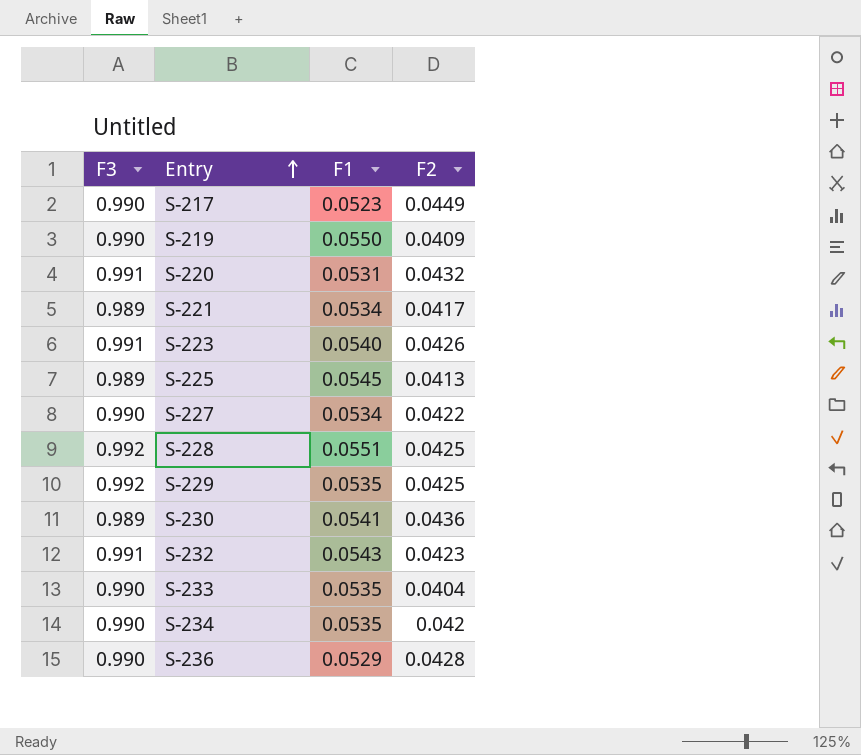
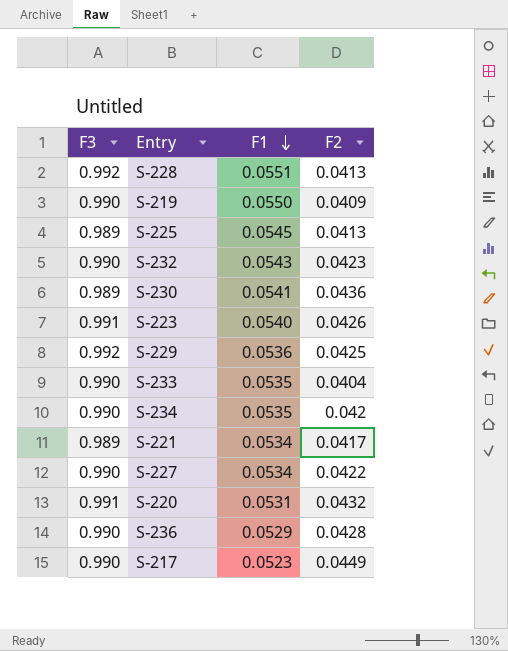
row order: Entry ascending -> F1 descending
S-228 | F2: 0.0425 -> 0.0413
S-232 | F3: 0.991 -> 0.990
S-229 | F1: 0.0535 -> 0.0536

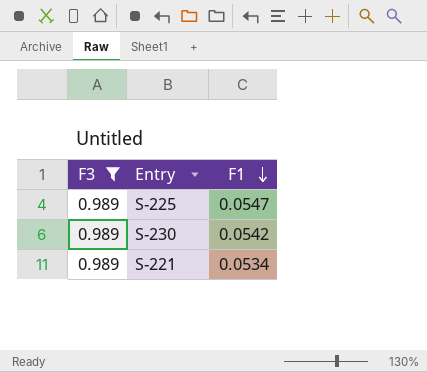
filter: none -> F3 = 0.989
column F2 | position: 4 -> none
S-225 | F1: 0.0545 -> 0.0547
S-230 | F1: 0.0541 -> 0.0542

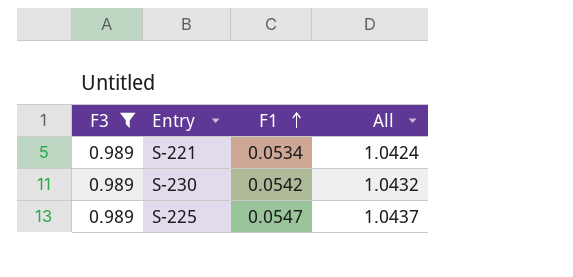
row order: F1 descending -> F1 ascending
column All | formula: none -> [F3] + [F1]

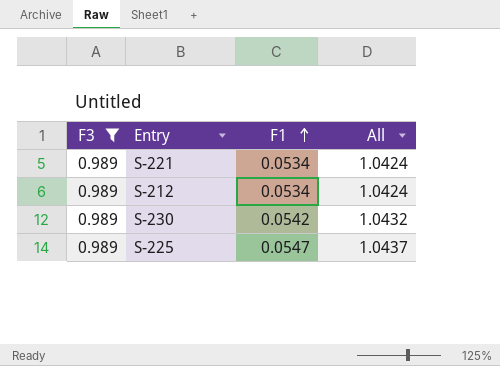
row S-212: none -> 0.989 | 0.0534 | 1.0424

